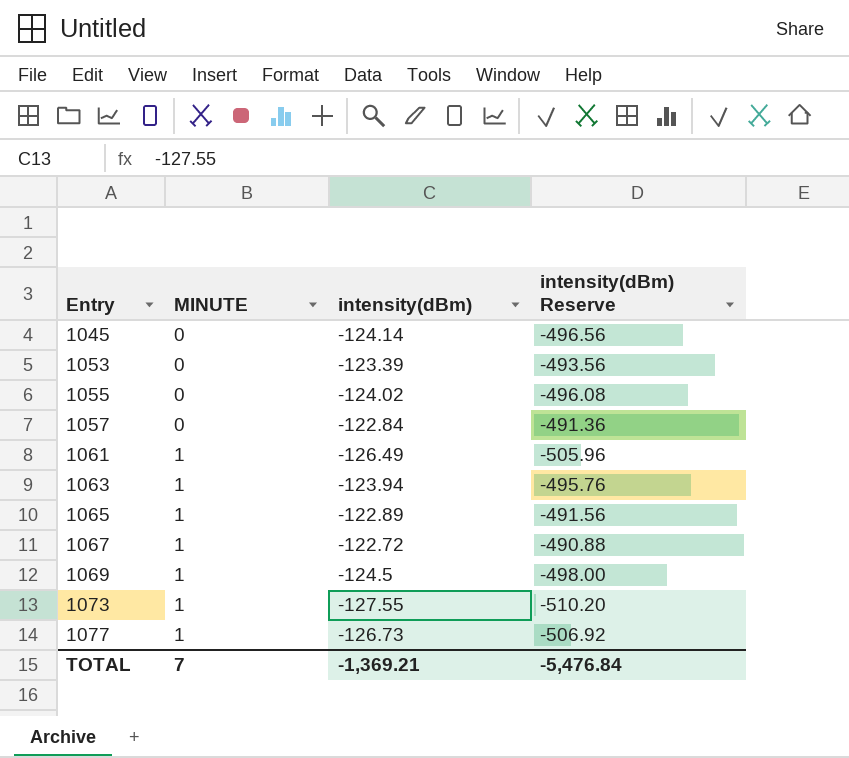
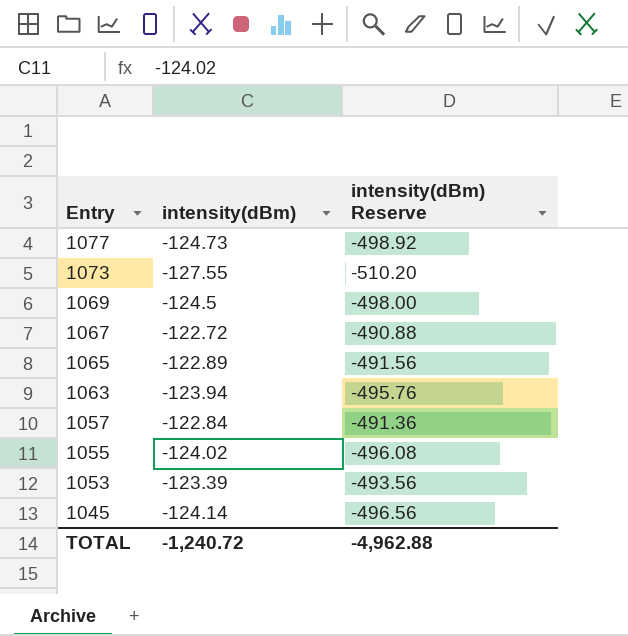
row order: Entry ascending -> Entry descending
column MINUTE | position: 2 -> none
row 1061: 1 | -126.49 | -505.96 -> none
1077 | intensity(dBm): -126.73 -> -124.73
1077 | intensity(dBm) Reserve: -506.92 -> -498.92
TOTAL | intensity(dBm): -1,369.21 -> -1,240.72
TOTAL | intensity(dBm) Reserve: -5,476.84 -> -4,962.88

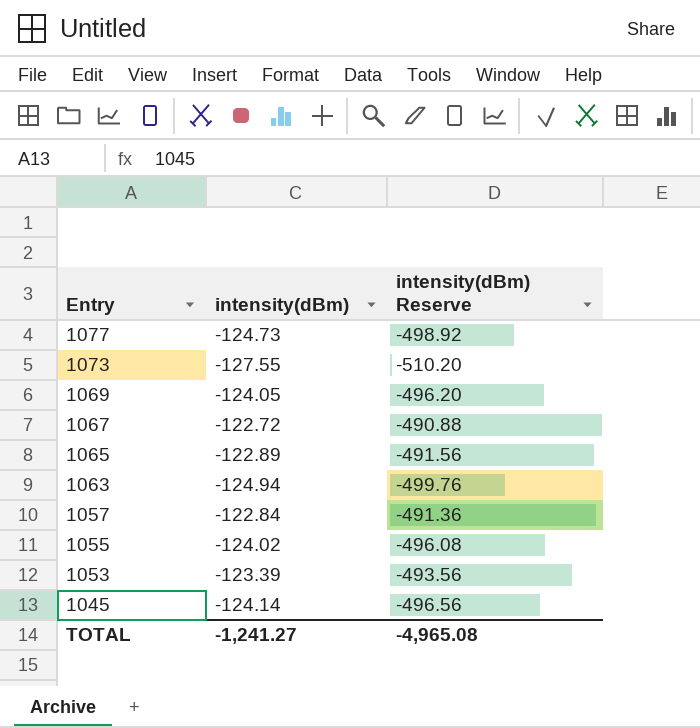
1069 | intensity(dBm): -124.5 -> -124.05
1069 | intensity(dBm) Reserve: -498.00 -> -496.20
1063 | intensity(dBm): -123.94 -> -124.94
1063 | intensity(dBm) Reserve: -495.76 -> -499.76
TOTAL | intensity(dBm): -1,240.72 -> -1,241.27
TOTAL | intensity(dBm) Reserve: -4,962.88 -> -4,965.08

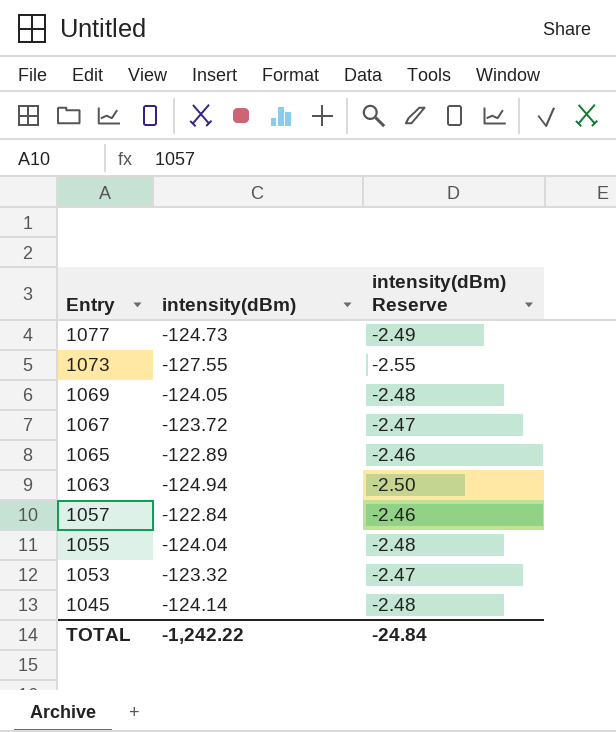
column intensity(dBm) Reserve | formula: [intensity(dBm)] * 4 -> [intensity(dBm)] * 0.02
1067 | intensity(dBm): -122.72 -> -123.72
1055 | intensity(dBm): -124.02 -> -124.04
1053 | intensity(dBm): -123.39 -> -123.32
TOTAL | intensity(dBm): -1,241.27 -> -1,242.22
TOTAL | intensity(dBm) Reserve: -4,965.08 -> -24.84

